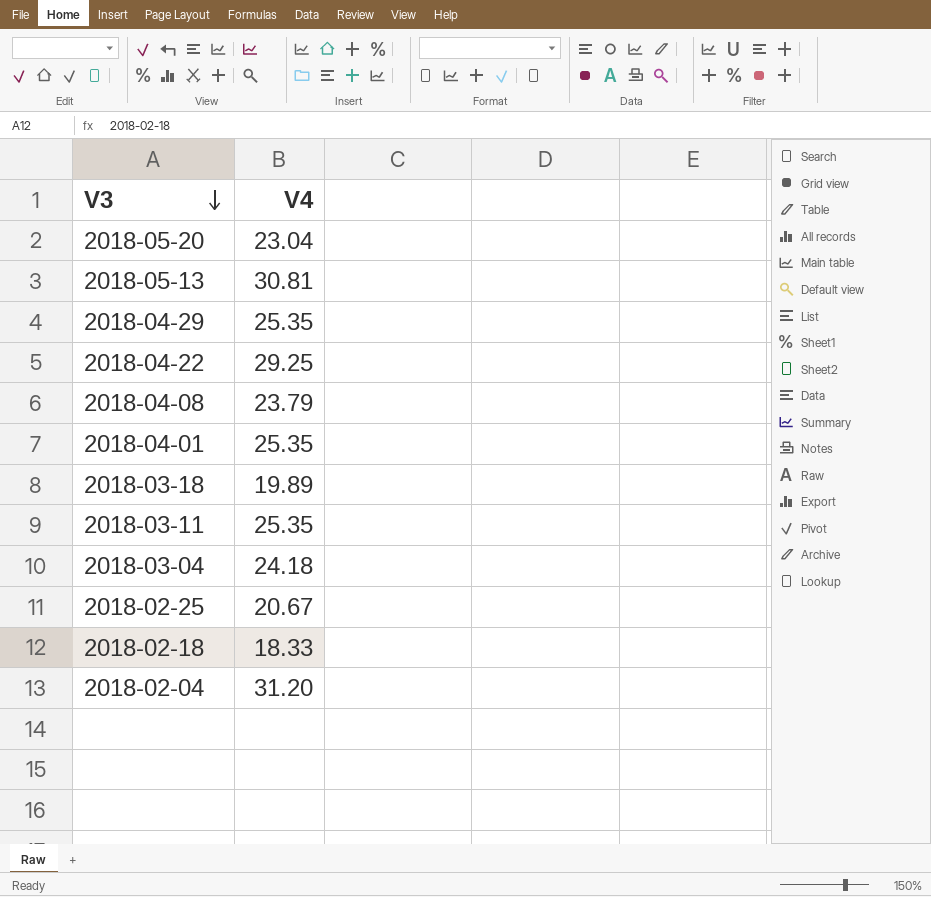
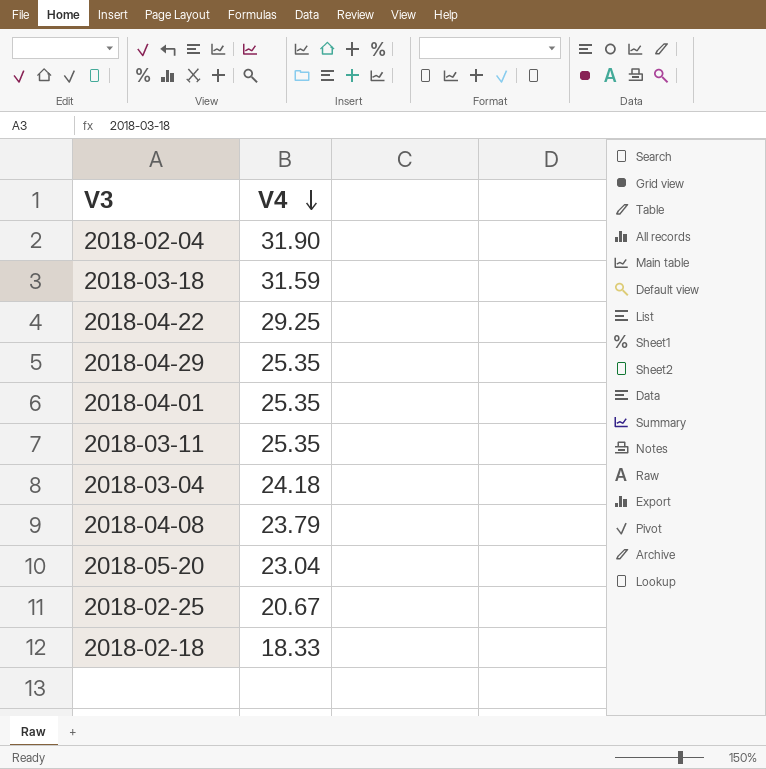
row order: V3 descending -> V4 descending
row 2018-05-13: 30.81 -> none
2018-02-04 | V4: 31.20 -> 31.90
2018-03-18 | V4: 19.89 -> 31.59

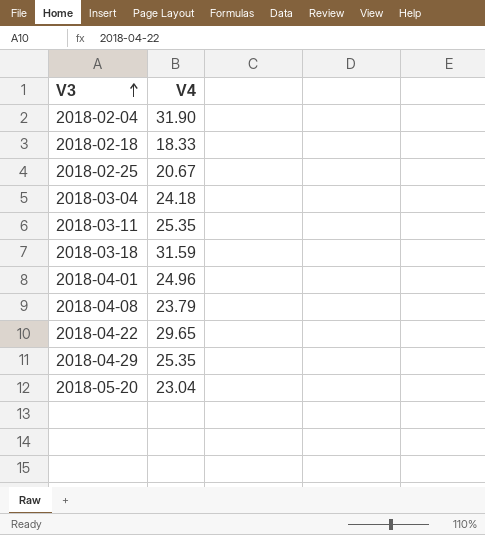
row order: V4 descending -> V3 ascending
2018-04-01 | V4: 25.35 -> 24.96
2018-04-22 | V4: 29.25 -> 29.65

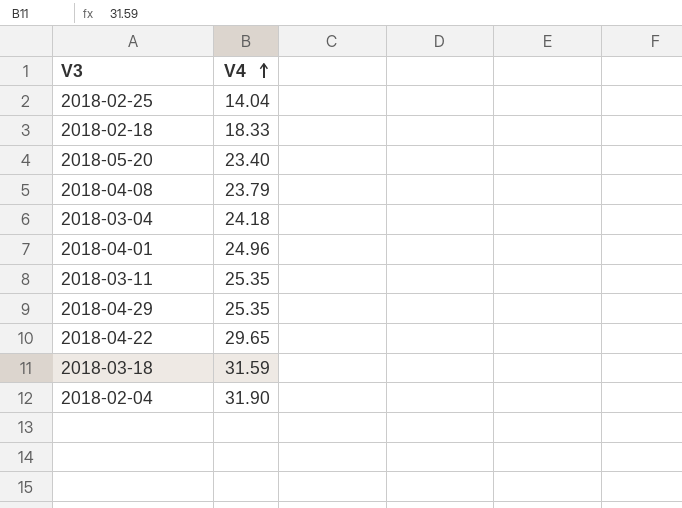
row order: V3 ascending -> V4 ascending
2018-02-25 | V4: 20.67 -> 14.04
2018-05-20 | V4: 23.04 -> 23.40

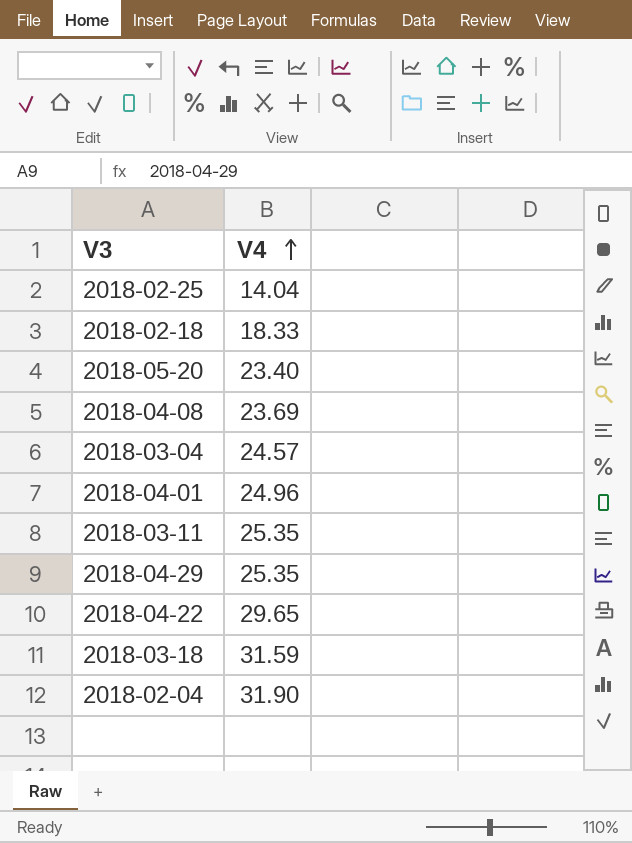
2018-04-08 | V4: 23.79 -> 23.69
2018-03-04 | V4: 24.18 -> 24.57

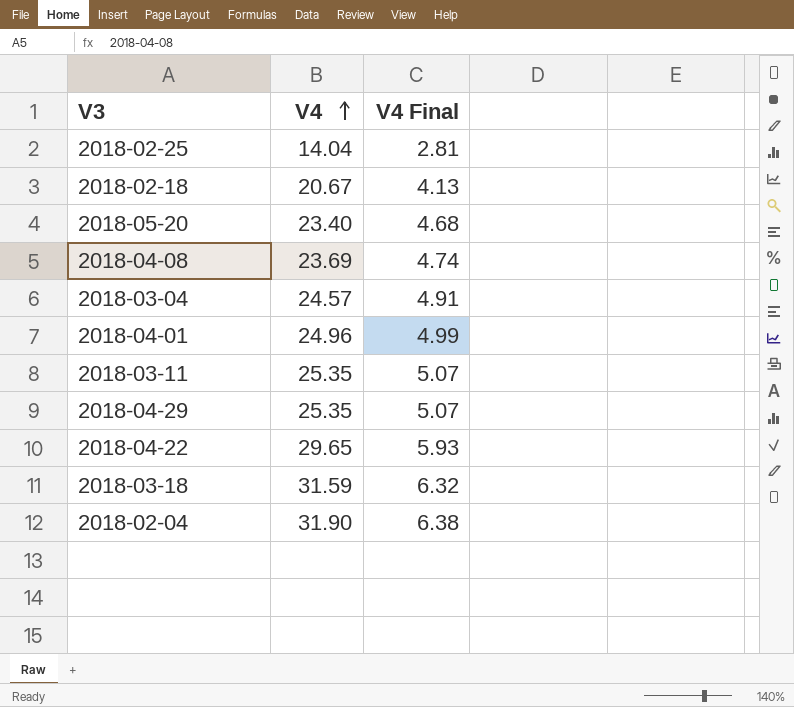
column V4 Final | formula: none -> [V4] * 0.2
2018-02-18 | V4: 18.33 -> 20.67

